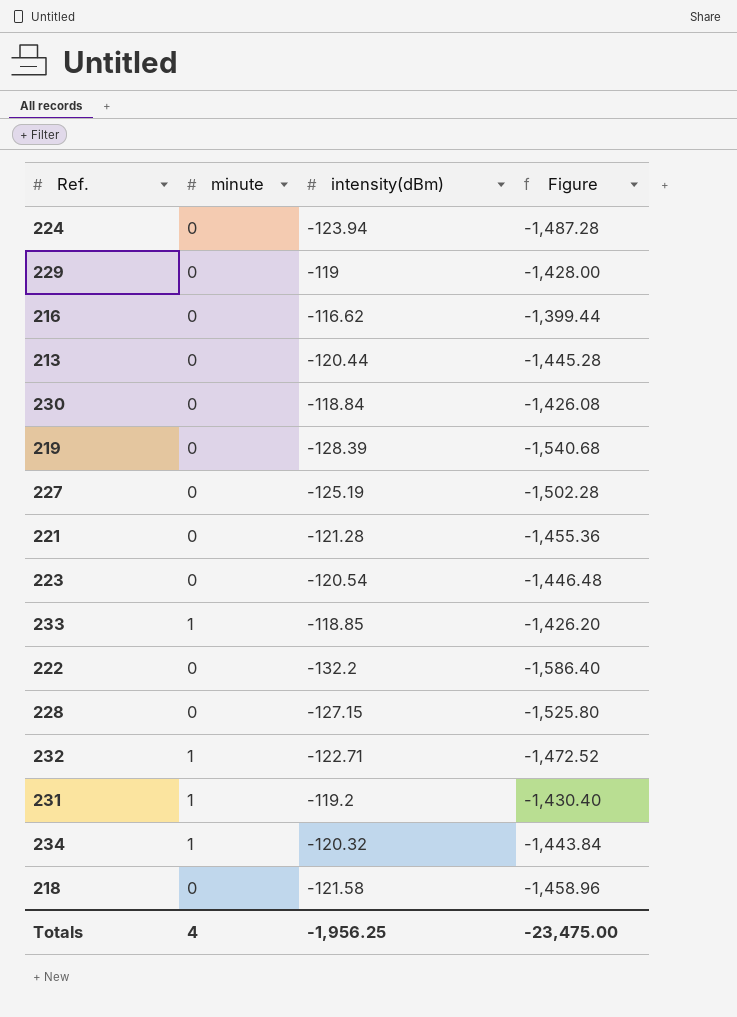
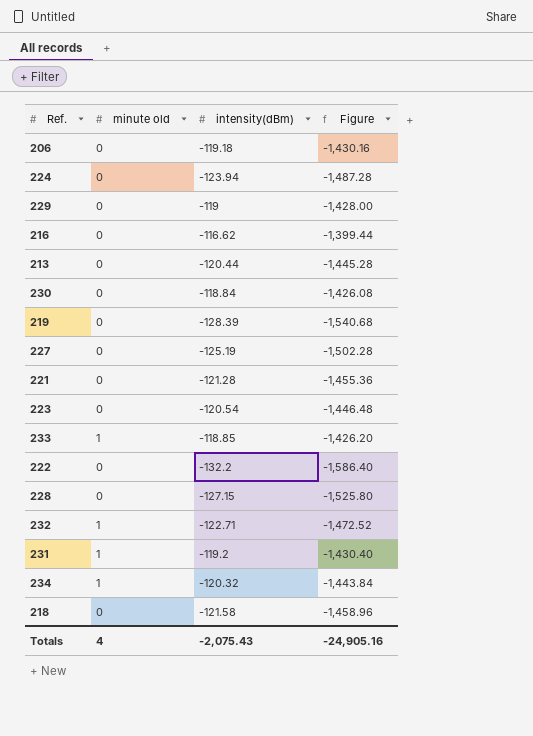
column name: minute -> minute old
row 206: none -> 0 | -119.18 | -1,430.16
Totals | intensity(dBm): -1,956.25 -> -2,075.43
Totals | Figure: -23,475.00 -> -24,905.16

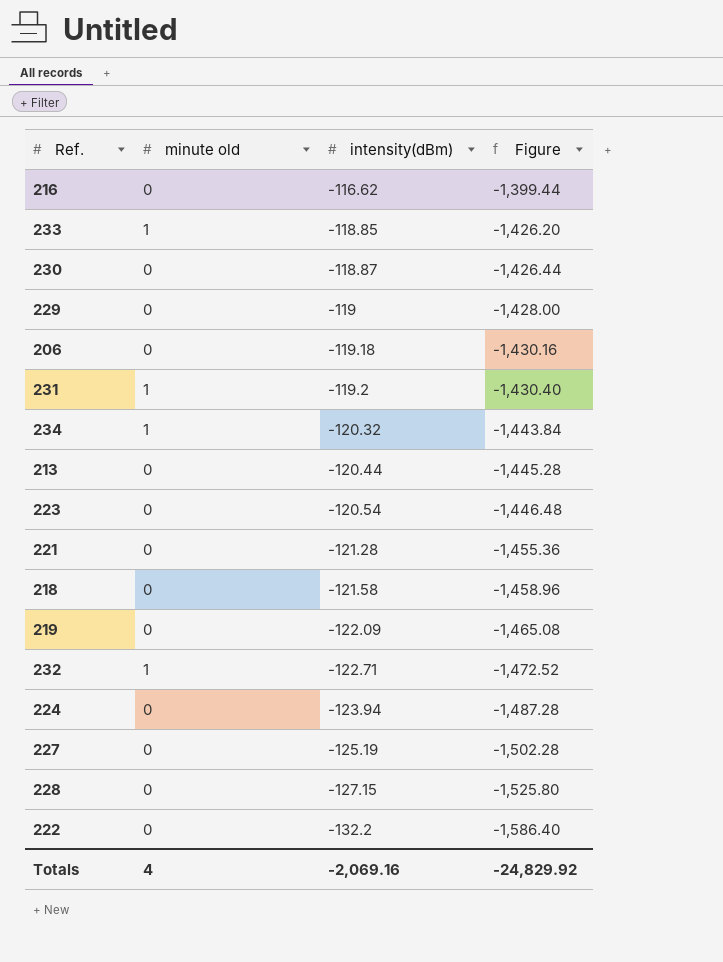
row order: none -> intensity(dBm) descending
230 | intensity(dBm): -118.84 -> -118.87
230 | Figure: -1,426.08 -> -1,426.44
219 | intensity(dBm): -128.39 -> -122.09
219 | Figure: -1,540.68 -> -1,465.08
Totals | intensity(dBm): -2,075.43 -> -2,069.16
Totals | Figure: -24,905.16 -> -24,829.92

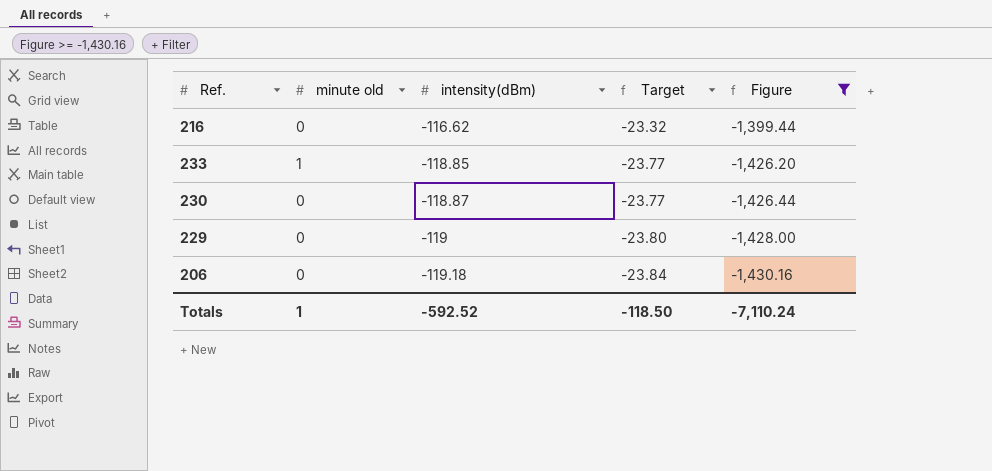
filter: none -> Figure >= -1,430.16
column Target | formula: none -> [intensity(dBm)] * 0.2
Totals | minute old: 4 -> 1
Totals | intensity(dBm): -2,069.16 -> -592.52
Totals | Figure: -24,829.92 -> -7,110.24

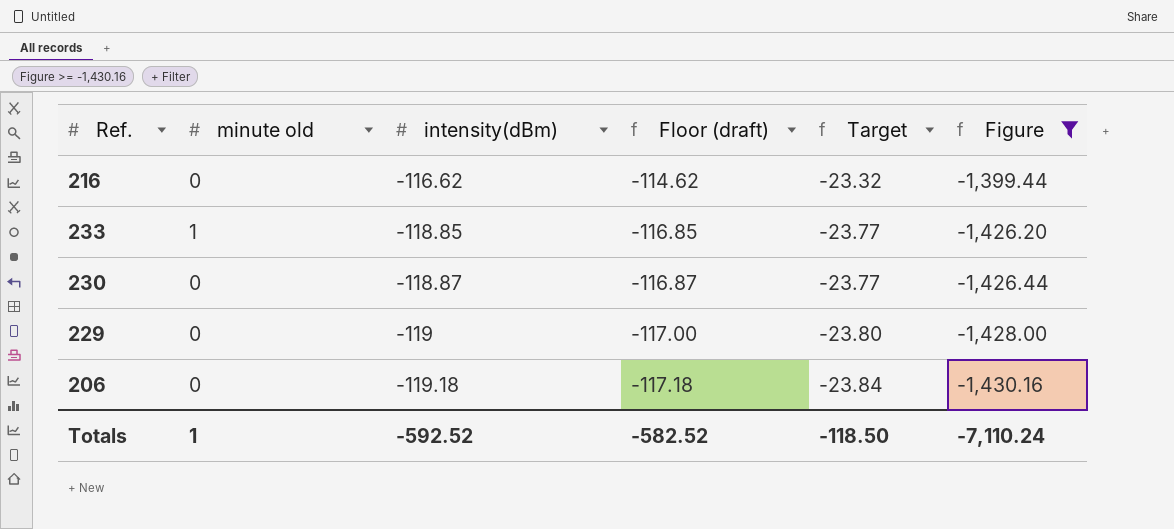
column Floor (draft) | formula: none -> [intensity(dBm)] + 2

